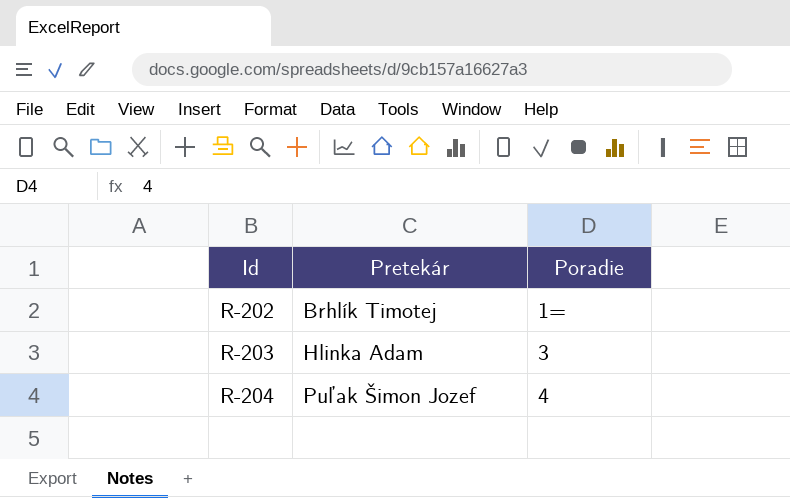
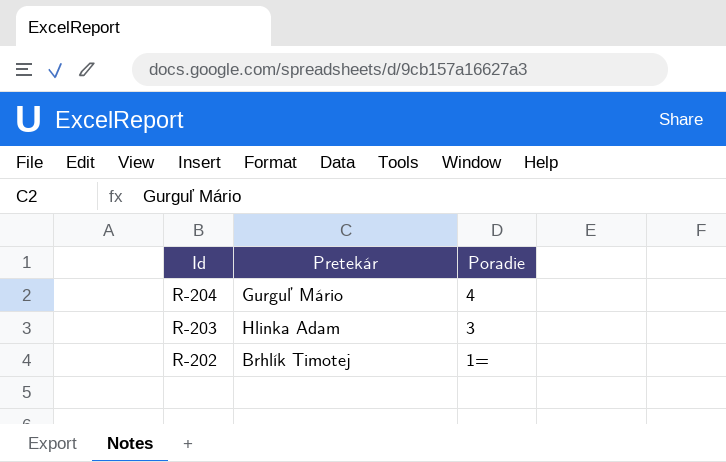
row order: Id ascending -> Id descending
R-204 | Pretekár: Puľak Šimon Jozef -> Gurguľ Mário

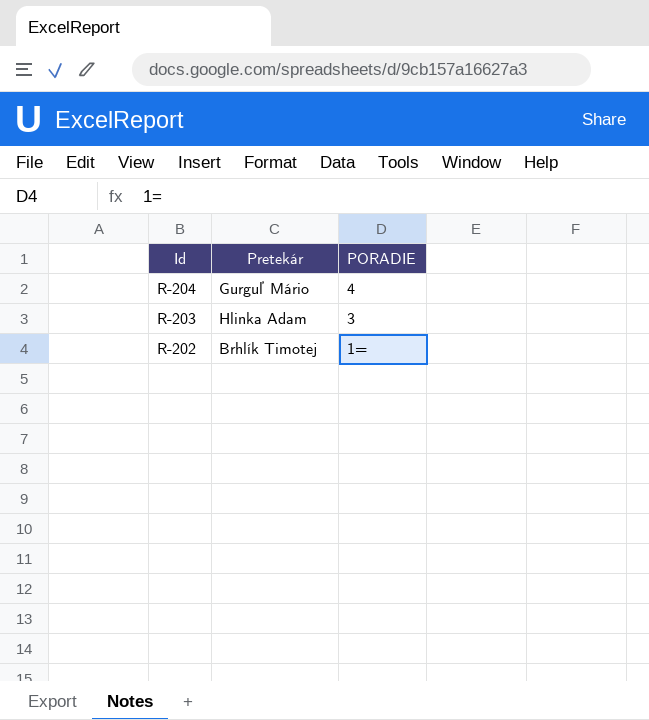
column name: Poradie -> PORADIE

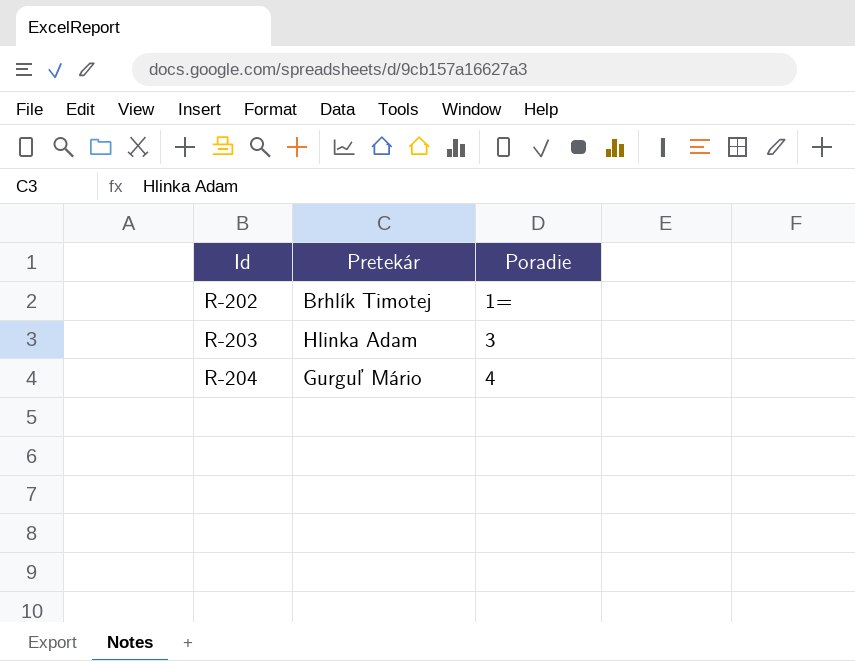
row order: Id descending -> Id ascending
column name: PORADIE -> Poradie

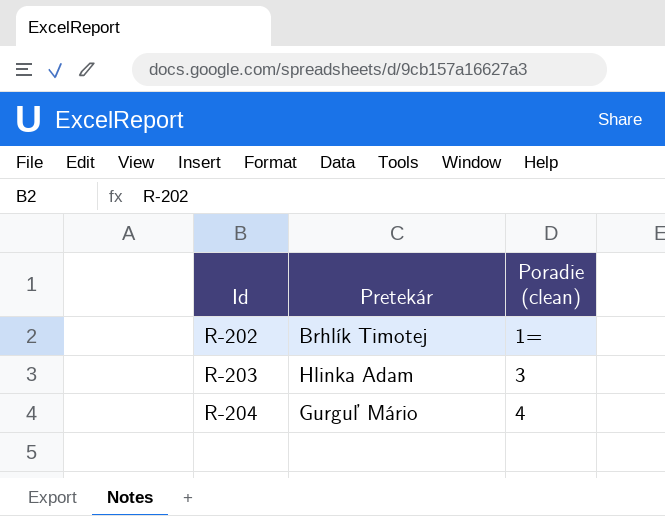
column name: Poradie -> Poradie (clean)

